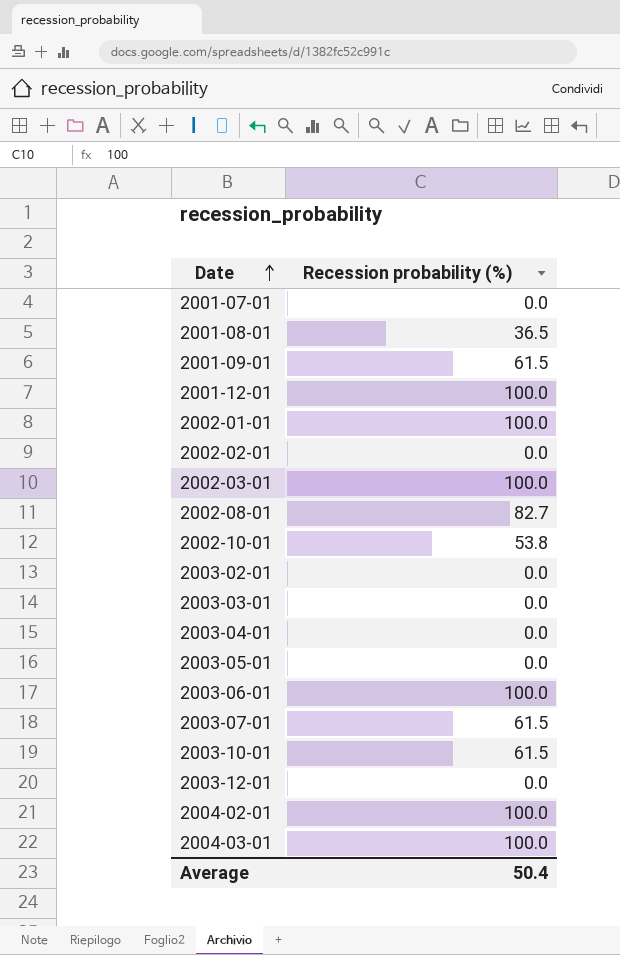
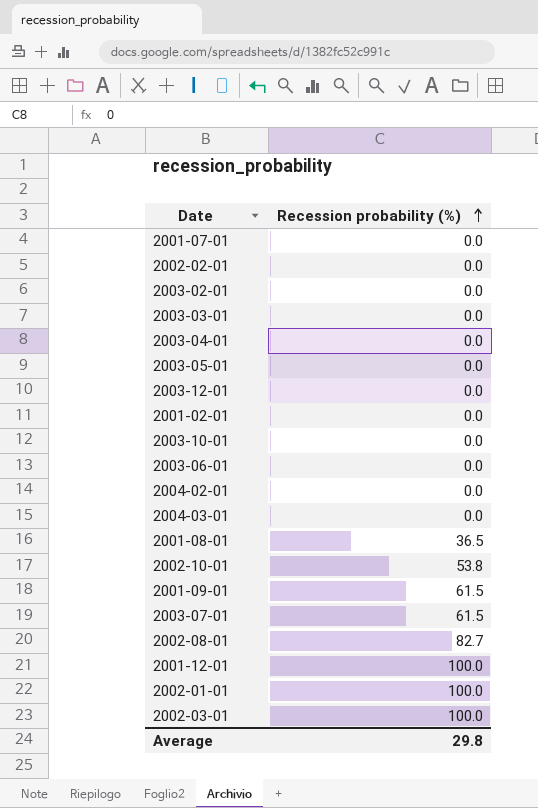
row order: Date ascending -> Recession probability (%) ascending
row 2001-02-01: none -> 0.0
2003-10-01 | Recession probability (%): 61.5 -> 0.0
2003-06-01 | Recession probability (%): 100.0 -> 0.0
2004-02-01 | Recession probability (%): 100.0 -> 0.0
2004-03-01 | Recession probability (%): 100.0 -> 0.0
Average | Recession probability (%): 50.4 -> 29.8

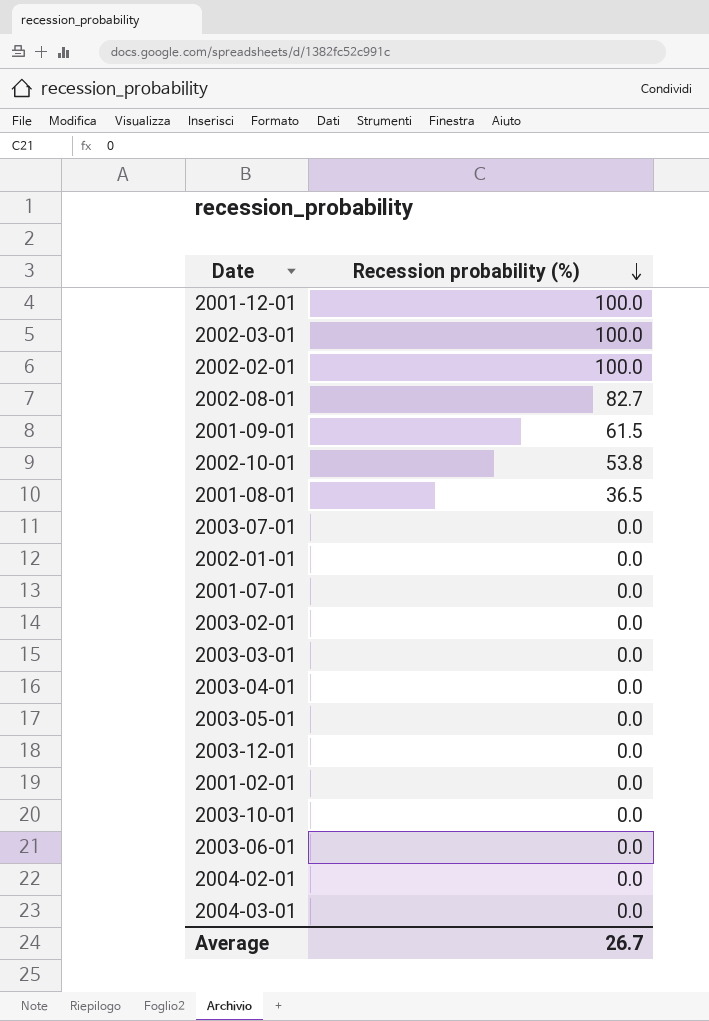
row order: Recession probability (%) ascending -> Recession probability (%) descending
2002-02-01 | Recession probability (%): 0.0 -> 100.0
2003-07-01 | Recession probability (%): 61.5 -> 0.0
2002-01-01 | Recession probability (%): 100.0 -> 0.0
Average | Recession probability (%): 29.8 -> 26.7

